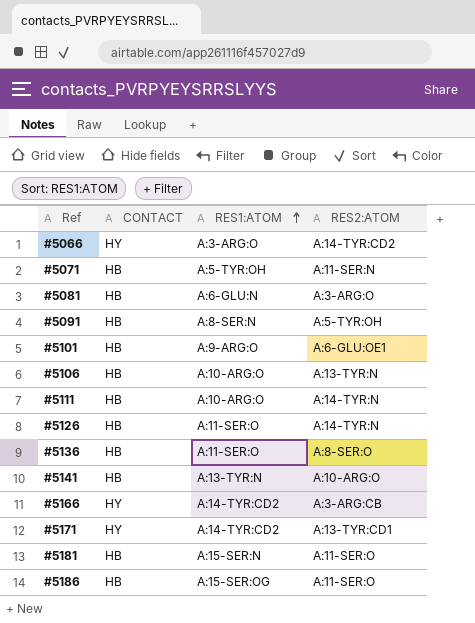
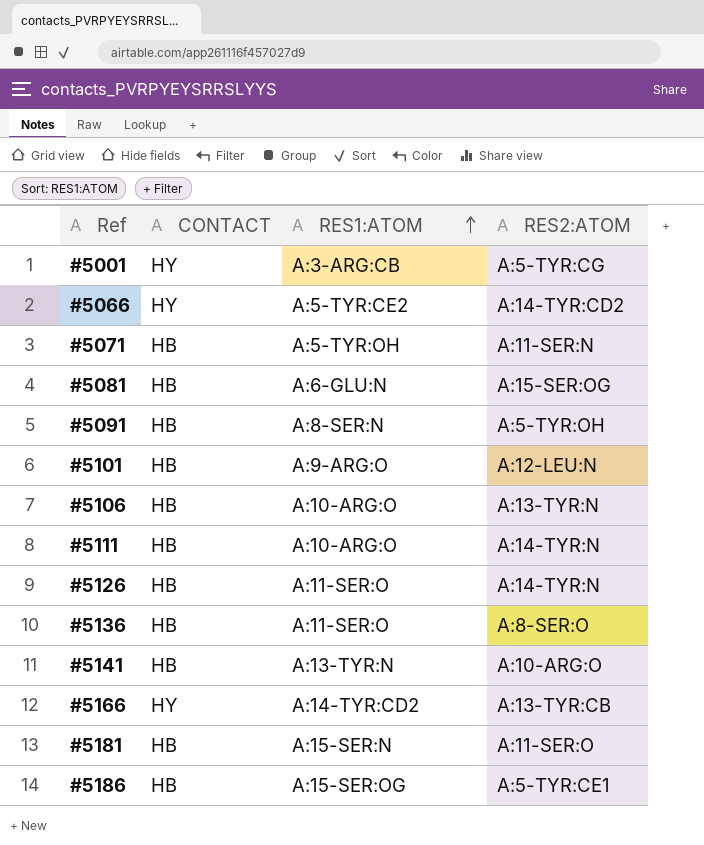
row #5171: HY | A:14-TYR:CD2 | A:13-TYR:CD1 -> none
row #5001: none -> HY | A:3-ARG:CB | A:5-TYR:CG
#5066 | RES1:ATOM: A:3-ARG:O -> A:5-TYR:CE2
#5081 | RES2:ATOM: A:3-ARG:O -> A:15-SER:OG
#5101 | RES2:ATOM: A:6-GLU:OE1 -> A:12-LEU:N
#5166 | RES2:ATOM: A:3-ARG:CB -> A:13-TYR:CB
#5186 | RES2:ATOM: A:11-SER:O -> A:5-TYR:CE1

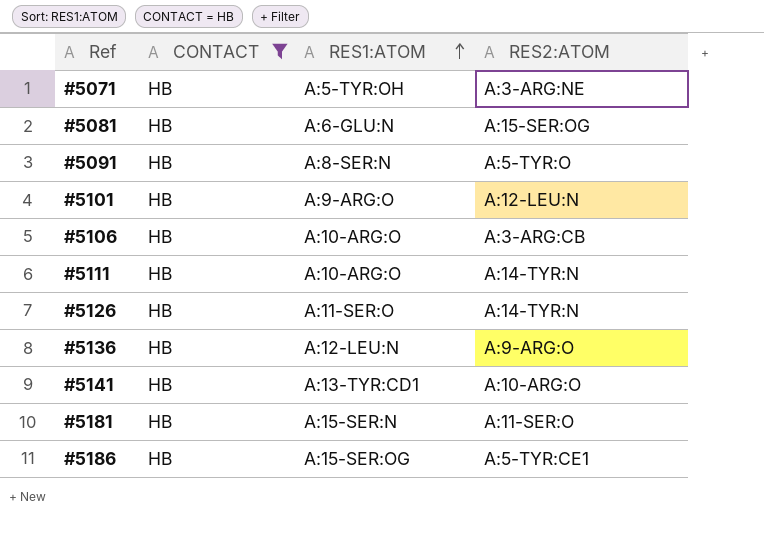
filter: none -> CONTACT = HB
#5071 | RES2:ATOM: A:11-SER:N -> A:3-ARG:NE
#5091 | RES2:ATOM: A:5-TYR:OH -> A:5-TYR:O
#5106 | RES2:ATOM: A:13-TYR:N -> A:3-ARG:CB
#5136 | RES1:ATOM: A:11-SER:O -> A:12-LEU:N
#5136 | RES2:ATOM: A:8-SER:O -> A:9-ARG:O
#5141 | RES1:ATOM: A:13-TYR:N -> A:13-TYR:CD1

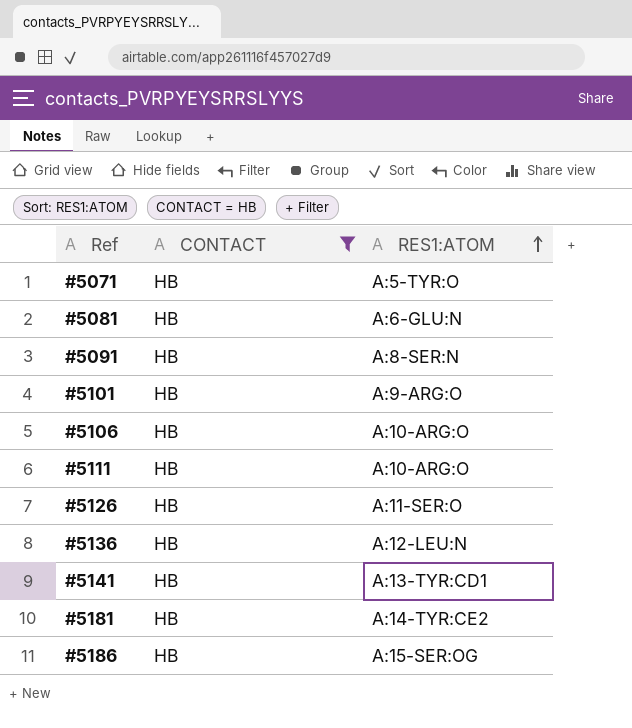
column RES2:ATOM | position: 4 -> none
#5071 | RES1:ATOM: A:5-TYR:OH -> A:5-TYR:O
#5181 | RES1:ATOM: A:15-SER:N -> A:14-TYR:CE2

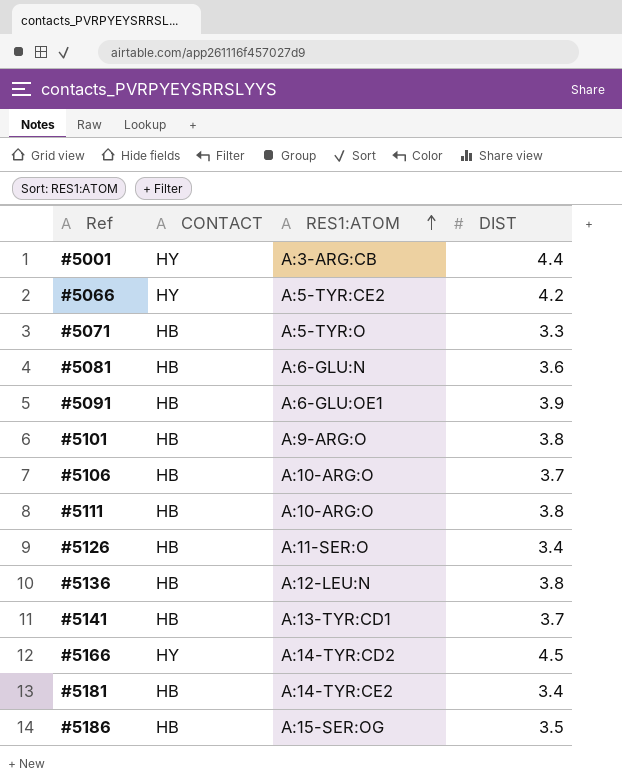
filter: CONTACT = HB -> none
column DIST | position: none -> 4
#5091 | RES1:ATOM: A:8-SER:N -> A:6-GLU:OE1

